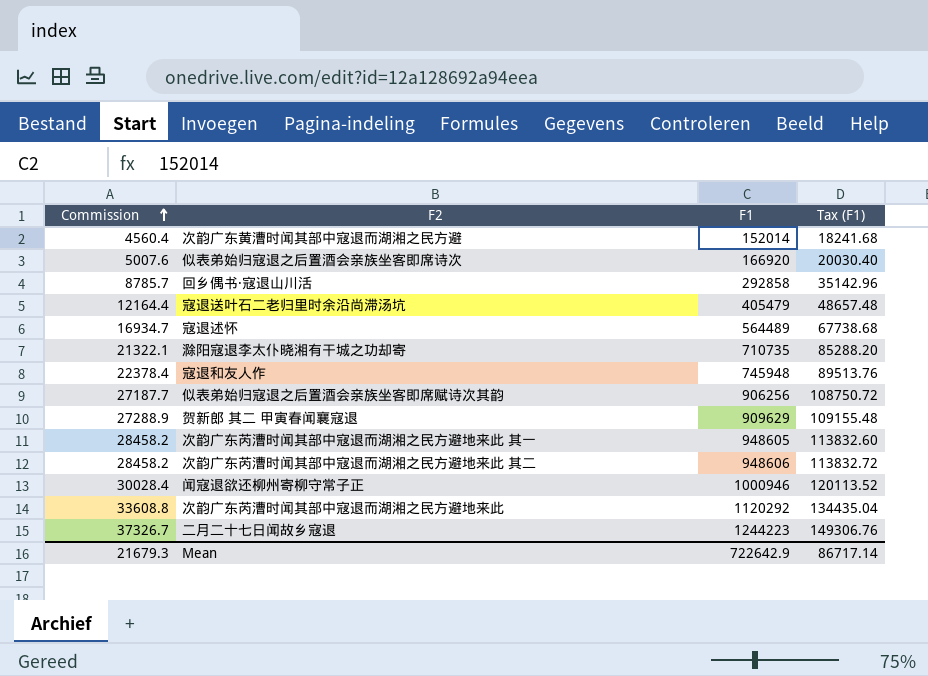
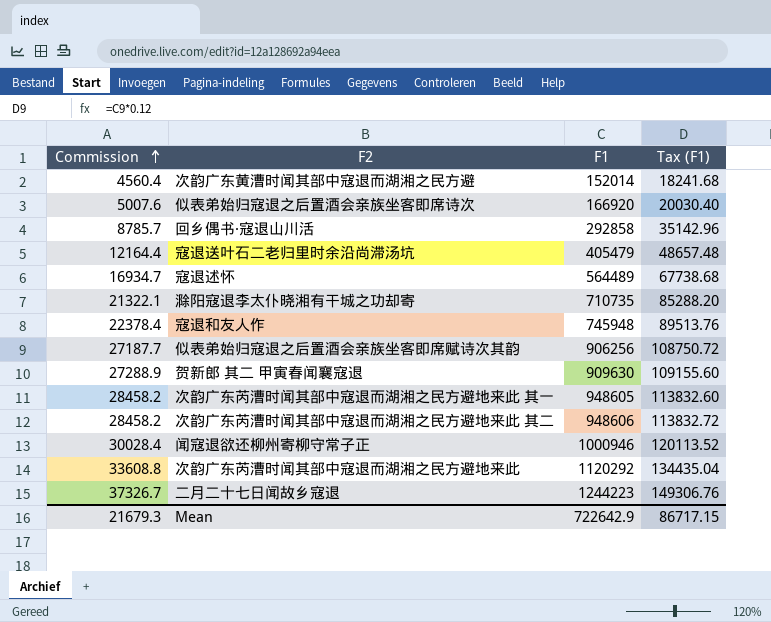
贺新郎 其二 甲寅春闻襄寇退 | F1: 909629 -> 909630
贺新郎 其二 甲寅春闻襄寇退 | Tax (F1): 109155.48 -> 109155.60
Mean | Tax (F1): 86717.14 -> 86717.15

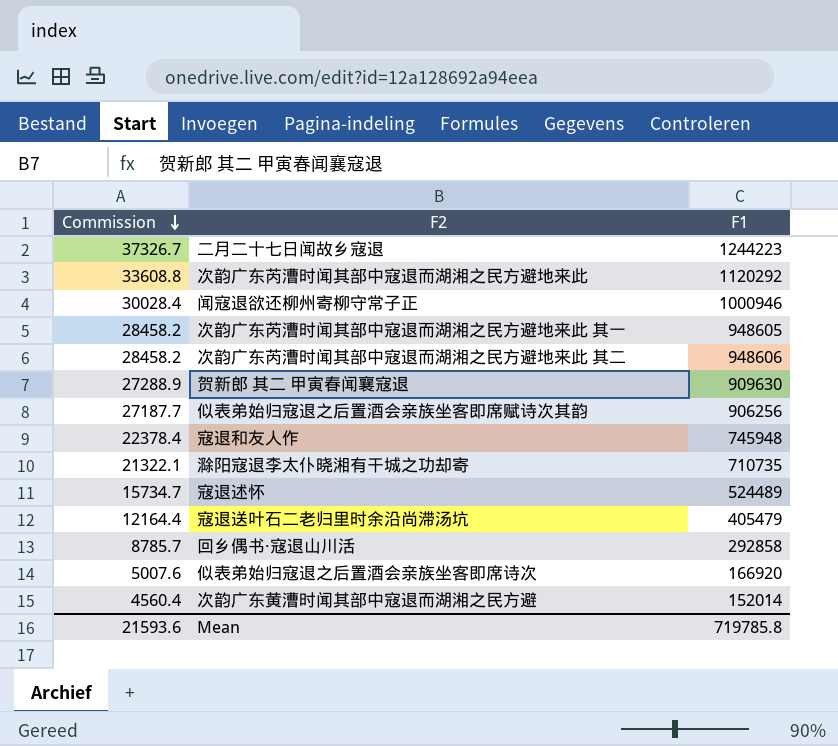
row order: Commission ascending -> Commission descending
column Tax (F1) | formula: [F1] * 0.12 -> none
寇退述怀 | Commission: 16934.7 -> 15734.7
寇退述怀 | F1: 564489 -> 524489
Mean | Commission: 21679.3 -> 21593.6
Mean | F1: 722642.9 -> 719785.8

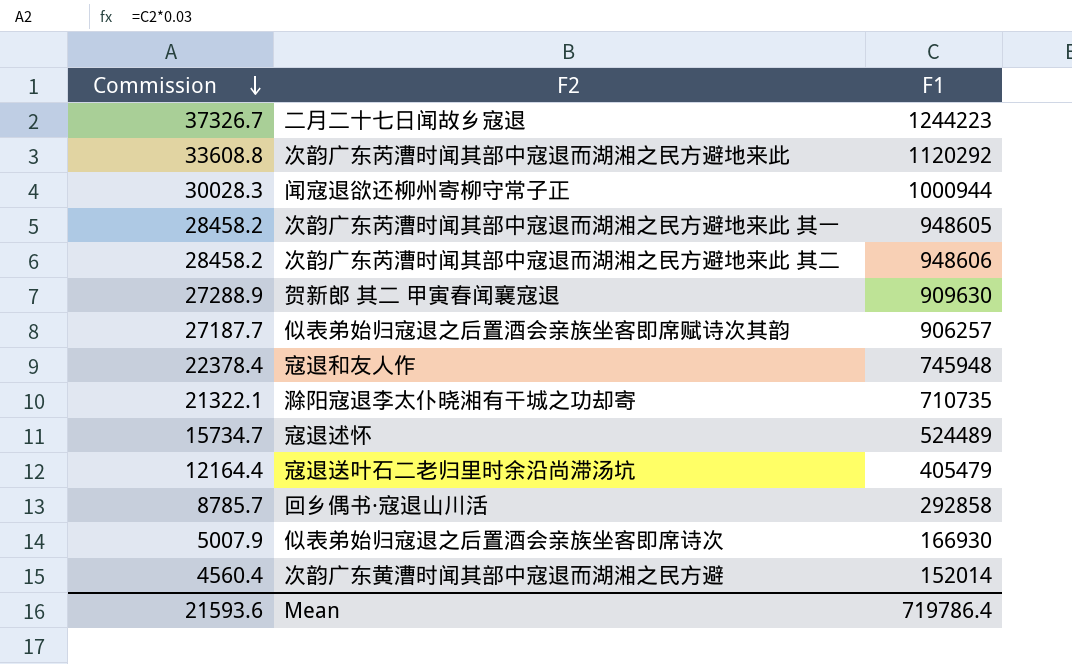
闻寇退欲还柳州寄柳守常子正 | Commission: 30028.4 -> 30028.3
闻寇退欲还柳州寄柳守常子正 | F1: 1000946 -> 1000944
似表弟始归寇退之后置酒会亲族坐客即席赋诗次其韵 | F1: 906256 -> 906257
似表弟始归寇退之后置酒会亲族坐客即席诗次 | Commission: 5007.6 -> 5007.9
似表弟始归寇退之后置酒会亲族坐客即席诗次 | F1: 166920 -> 166930
Mean | F1: 719785.8 -> 719786.4

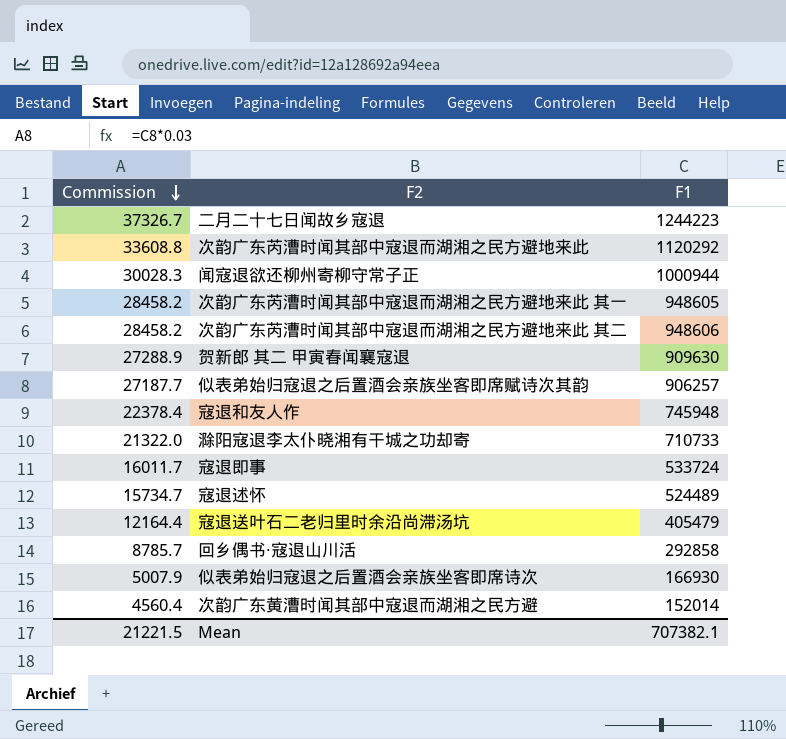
滁阳寇退李太仆晓湘有干城之功却寄 | Commission: 21322.1 -> 21322.0
滁阳寇退李太仆晓湘有干城之功却寄 | F1: 710735 -> 710733
row 寇退即事: none -> 16011.7 | 533724
Mean | Commission: 21593.6 -> 21221.5
Mean | F1: 719786.4 -> 707382.1

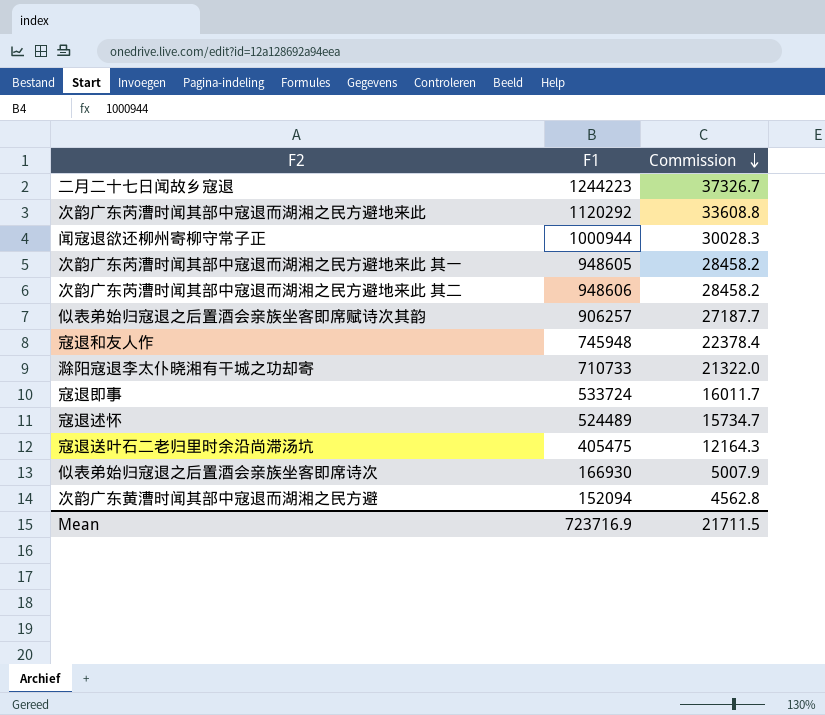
column Commission | position: 1 -> 3
row 贺新郎 其二 甲寅春闻襄寇退: 27288.9 | 909630 -> none
row 回乡偶书·寇退山川活: 8785.7 | 292858 -> none
寇退送叶石二老归里时余沿尚滞汤坑 | F1: 405479 -> 405475
寇退送叶石二老归里时余沿尚滞汤坑 | Commission: 12164.4 -> 12164.3
次韵广东黄漕时闻其部中寇退而湖湘之民方避 | F1: 152014 -> 152094
次韵广东黄漕时闻其部中寇退而湖湘之民方避 | Commission: 4560.4 -> 4562.8
Mean | F1: 707382.1 -> 723716.9
Mean | Commission: 21221.5 -> 21711.5

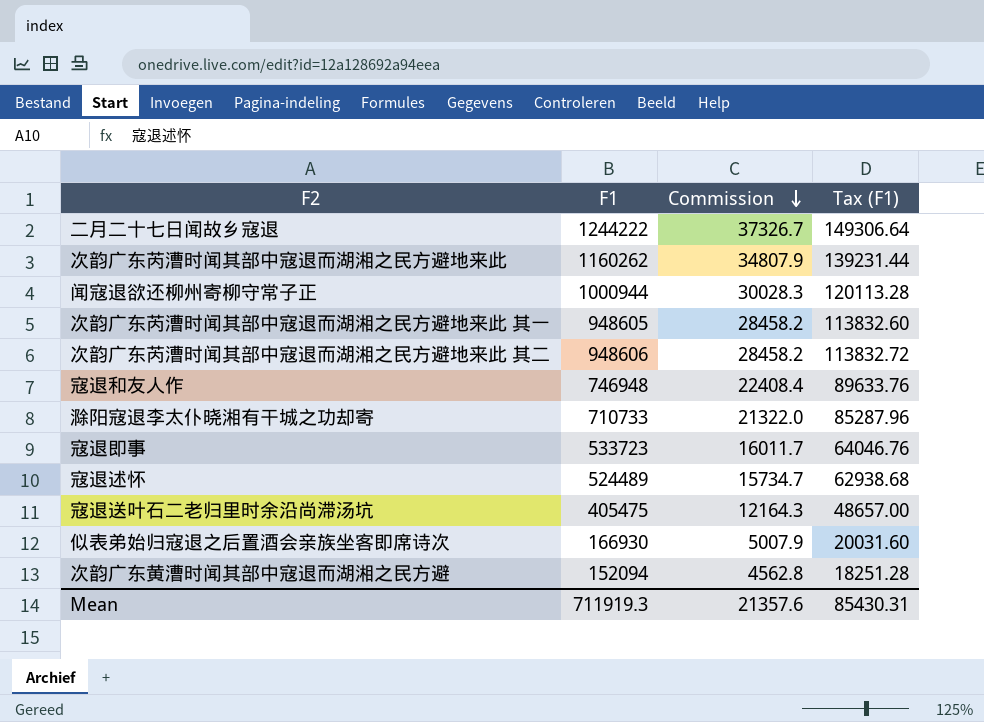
column Tax (F1) | formula: none -> [F1] * 0.12
row 似表弟始归寇退之后置酒会亲族坐客即席赋诗次其韵: 906257 | 27187.7 -> none
二月二十七日闻故乡寇退 | F1: 1244223 -> 1244222
次韵广东芮漕时闻其部中寇退而湖湘之民方避地来此 | F1: 1120292 -> 1160262
次韵广东芮漕时闻其部中寇退而湖湘之民方避地来此 | Commission: 33608.8 -> 34807.9
寇退和友人作 | F1: 745948 -> 746948
寇退和友人作 | Commission: 22378.4 -> 22408.4
寇退即事 | F1: 533724 -> 533723
Mean | F1: 723716.9 -> 711919.3
Mean | Commission: 21711.5 -> 21357.6

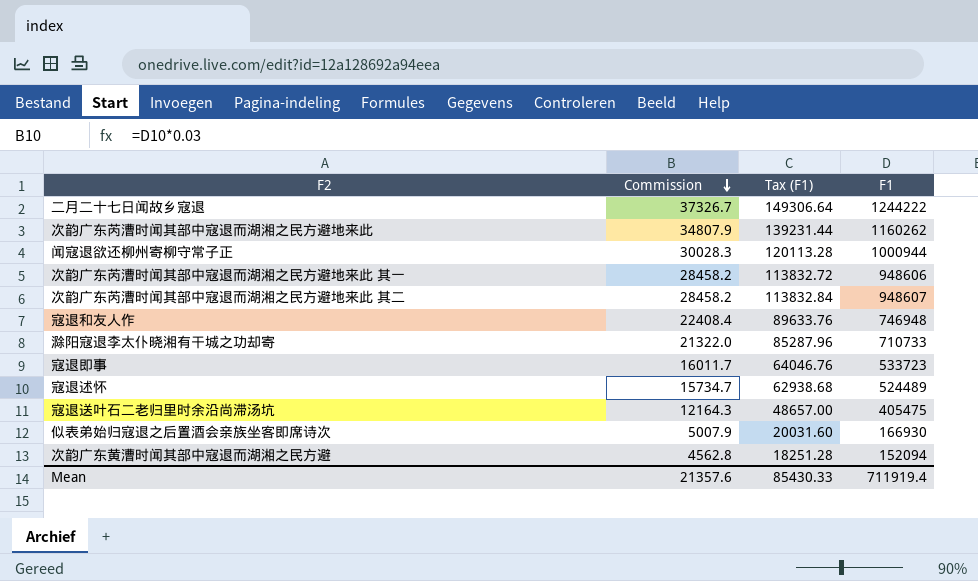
column F1 | position: 2 -> 4
次韵广东芮漕时闻其部中寇退而湖湘之民方避地来此 其一 | Tax (F1): 113832.60 -> 113832.72
次韵广东芮漕时闻其部中寇退而湖湘之民方避地来此 其一 | F1: 948605 -> 948606
次韵广东芮漕时闻其部中寇退而湖湘之民方避地来此 其二 | Tax (F1): 113832.72 -> 113832.84
次韵广东芮漕时闻其部中寇退而湖湘之民方避地来此 其二 | F1: 948606 -> 948607
Mean | Tax (F1): 85430.31 -> 85430.33
Mean | F1: 711919.3 -> 711919.4

